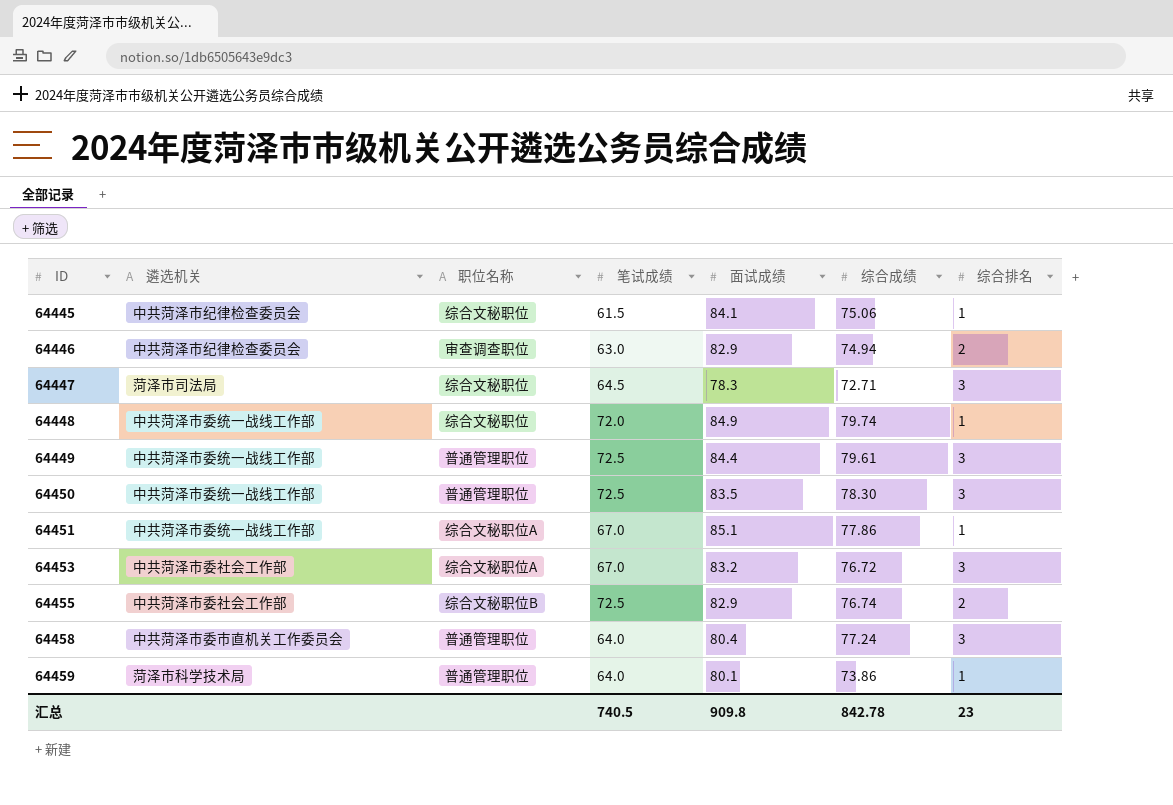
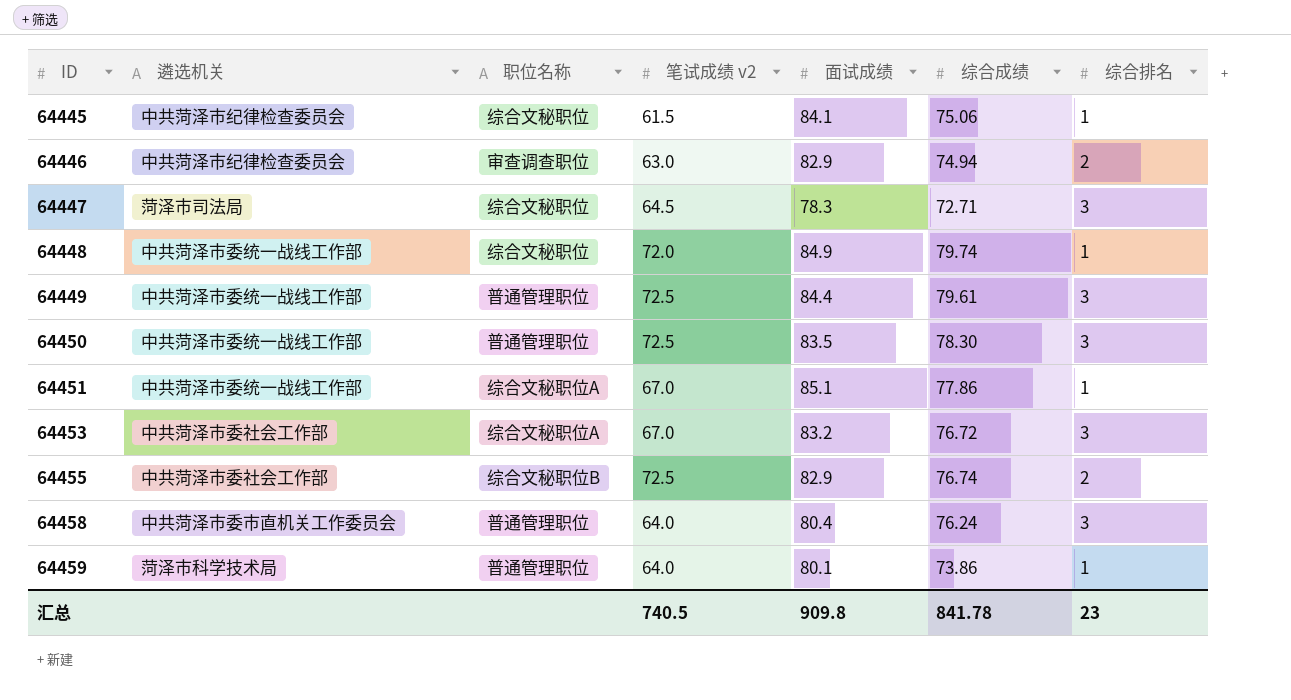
column name: 笔试成绩 -> 笔试成绩 v2
64458 | 综合成绩: 77.24 -> 76.24
汇总 | 综合成绩: 842.78 -> 841.78

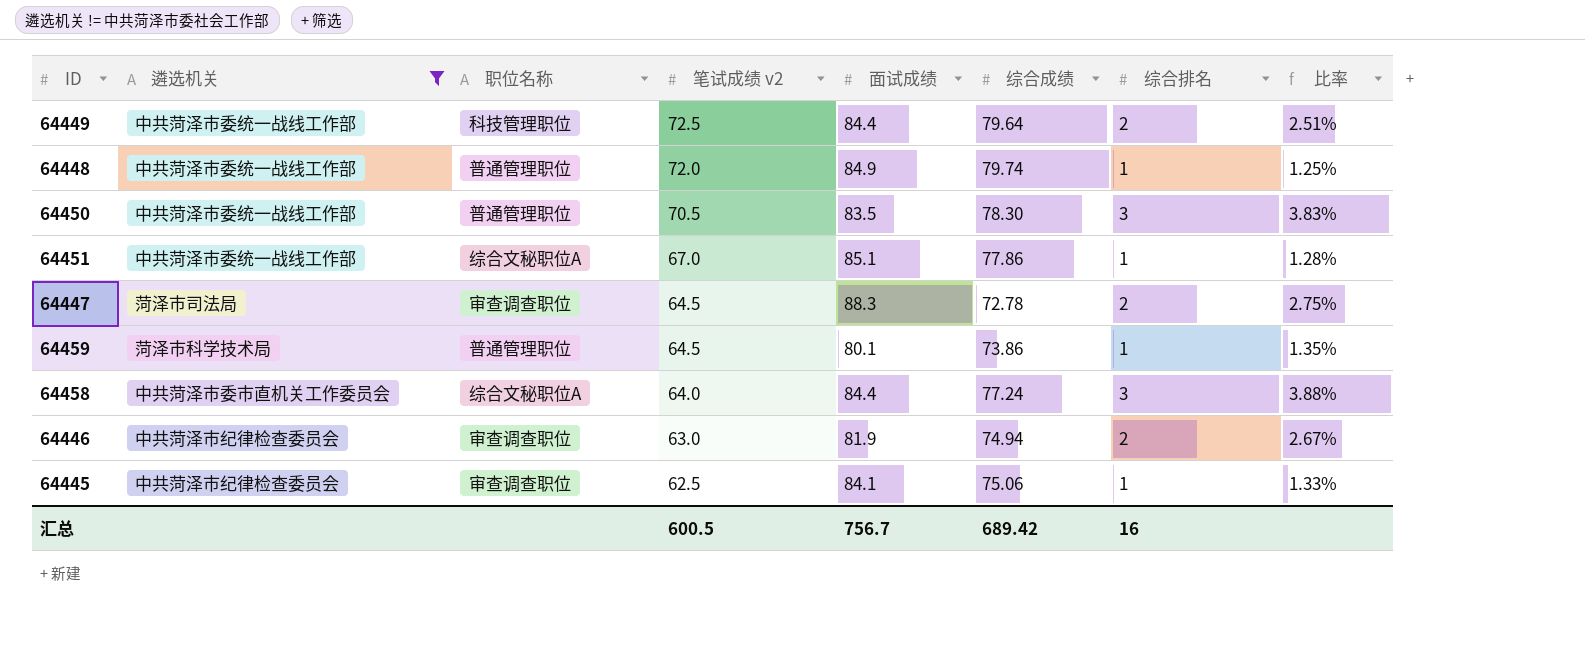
filter: none -> 遴选机关 != 中共菏泽市委社会工作部
row order: ID ascending -> 笔试成绩 v2 descending
column 比率 | formula: none -> [综合排名] / [综合成绩]
64449 | 职位名称: 普通管理职位 -> 科技管理职位
64449 | 综合成绩: 79.61 -> 79.64
64449 | 综合排名: 3 -> 2
64448 | 职位名称: 综合文秘职位 -> 普通管理职位
64450 | 笔试成绩 v2: 72.5 -> 70.5
64447 | 职位名称: 综合文秘职位 -> 审查调查职位
64447 | 面试成绩: 78.3 -> 88.3
64447 | 综合成绩: 72.71 -> 72.78
64447 | 综合排名: 3 -> 2
64459 | 笔试成绩 v2: 64.0 -> 64.5
64458 | 职位名称: 普通管理职位 -> 综合文秘职位A
64458 | 面试成绩: 80.4 -> 84.4
64458 | 综合成绩: 76.24 -> 77.24
64446 | 面试成绩: 82.9 -> 81.9
64445 | 职位名称: 综合文秘职位 -> 审查调查职位
64445 | 笔试成绩 v2: 61.5 -> 62.5
汇总 | 笔试成绩 v2: 740.5 -> 600.5
汇总 | 面试成绩: 909.8 -> 756.7
汇总 | 综合成绩: 841.78 -> 689.42
汇总 | 综合排名: 23 -> 16

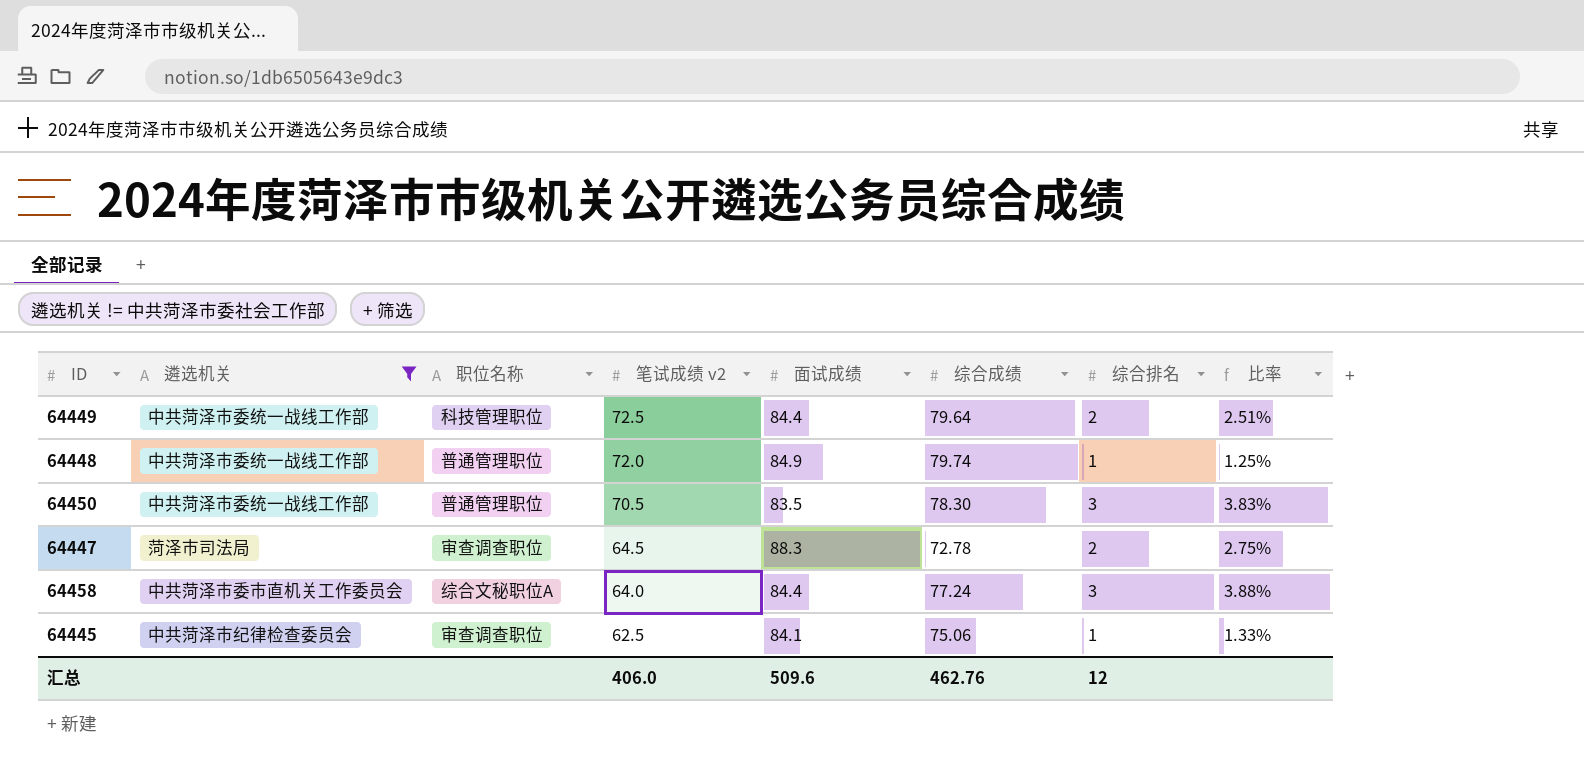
row 64451: 中共菏泽市委统一战线工作部 | 综合文秘职位A | 67.0 | 85.1 | 77.86 | 1 | 1.28% -> none
row 64459: 菏泽市科学技术局 | 普通管理职位 | 64.5 | 80.1 | 73.86 | 1 | 1.35% -> none
row 64446: 中共菏泽市纪律检查委员会 | 审查调查职位 | 63.0 | 81.9 | 74.94 | 2 | 2.67% -> none
汇总 | 笔试成绩 v2: 600.5 -> 406.0
汇总 | 面试成绩: 756.7 -> 509.6
汇总 | 综合成绩: 689.42 -> 462.76
汇总 | 综合排名: 16 -> 12

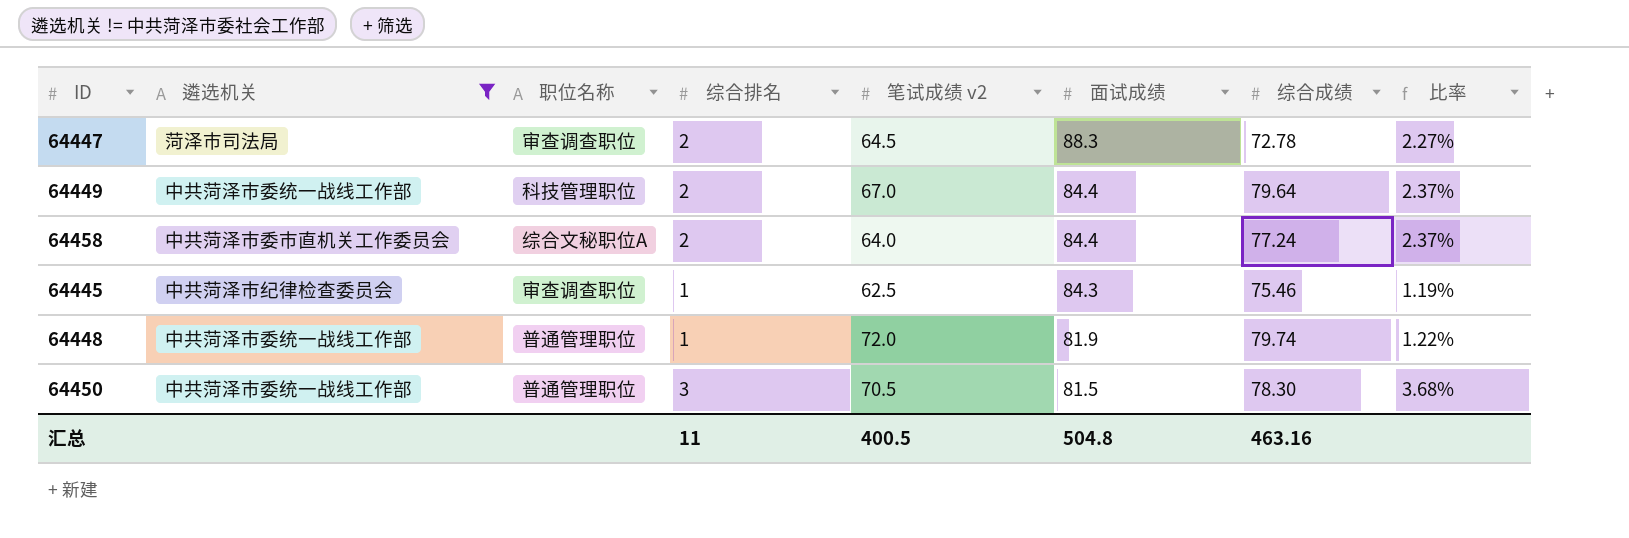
row order: 笔试成绩 v2 descending -> 面试成绩 descending
column 综合排名 | position: 7 -> 4
column 比率 | formula: [综合排名] / [综合成绩] -> [综合排名] / [面试成绩]
64449 | 笔试成绩 v2: 72.5 -> 67.0
64458 | 综合排名: 3 -> 2
64445 | 面试成绩: 84.1 -> 84.3
64445 | 综合成绩: 75.06 -> 75.46
64448 | 面试成绩: 84.9 -> 81.9
64450 | 面试成绩: 83.5 -> 81.5
汇总 | 综合排名: 12 -> 11
汇总 | 笔试成绩 v2: 406.0 -> 400.5
汇总 | 面试成绩: 509.6 -> 504.8
汇总 | 综合成绩: 462.76 -> 463.16

